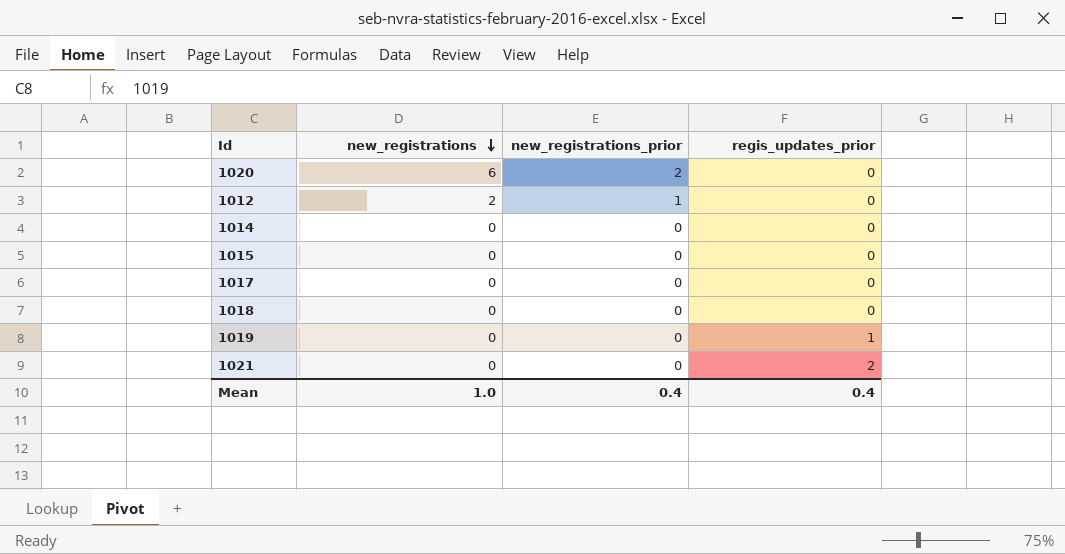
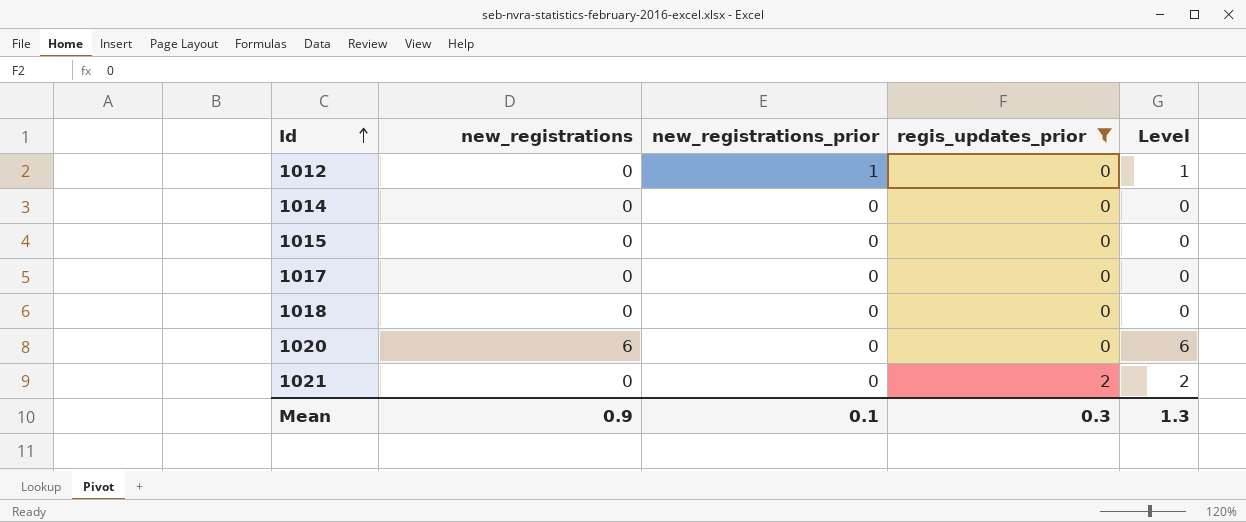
filter: none -> regis_updates_prior != 1
row order: new_registrations descending -> Id ascending
column Level | formula: none -> [new_registrations] + [new_registrations_prior] + [regis_updates_prior]
1012 | new_registrations: 2 -> 0
1020 | new_registrations_prior: 2 -> 0
Mean | new_registrations: 1.0 -> 0.9
Mean | new_registrations_prior: 0.4 -> 0.1
Mean | regis_updates_prior: 0.4 -> 0.3

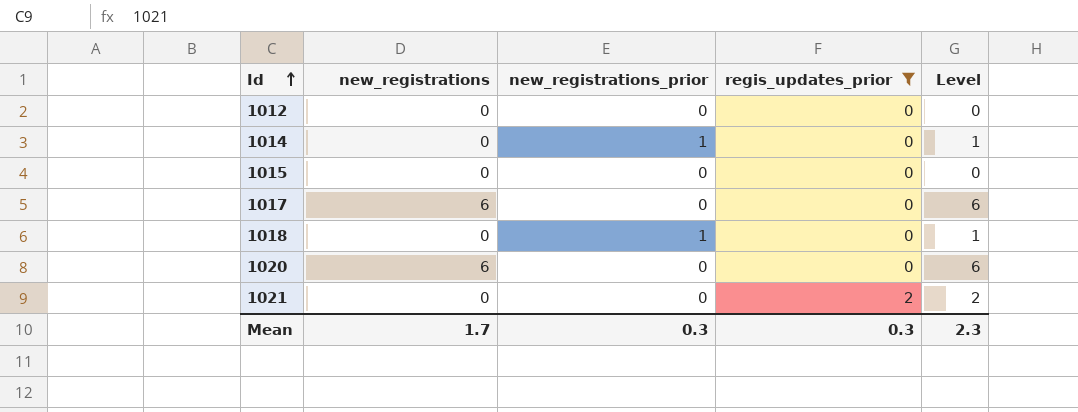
1012 | new_registrations_prior: 1 -> 0
1012 | Level: 1 -> 0
1014 | new_registrations_prior: 0 -> 1
1014 | Level: 0 -> 1
1017 | new_registrations: 0 -> 6
1017 | Level: 0 -> 6
1018 | new_registrations_prior: 0 -> 1
1018 | Level: 0 -> 1
Mean | new_registrations: 0.9 -> 1.7
Mean | new_registrations_prior: 0.1 -> 0.3
Mean | Level: 1.3 -> 2.3

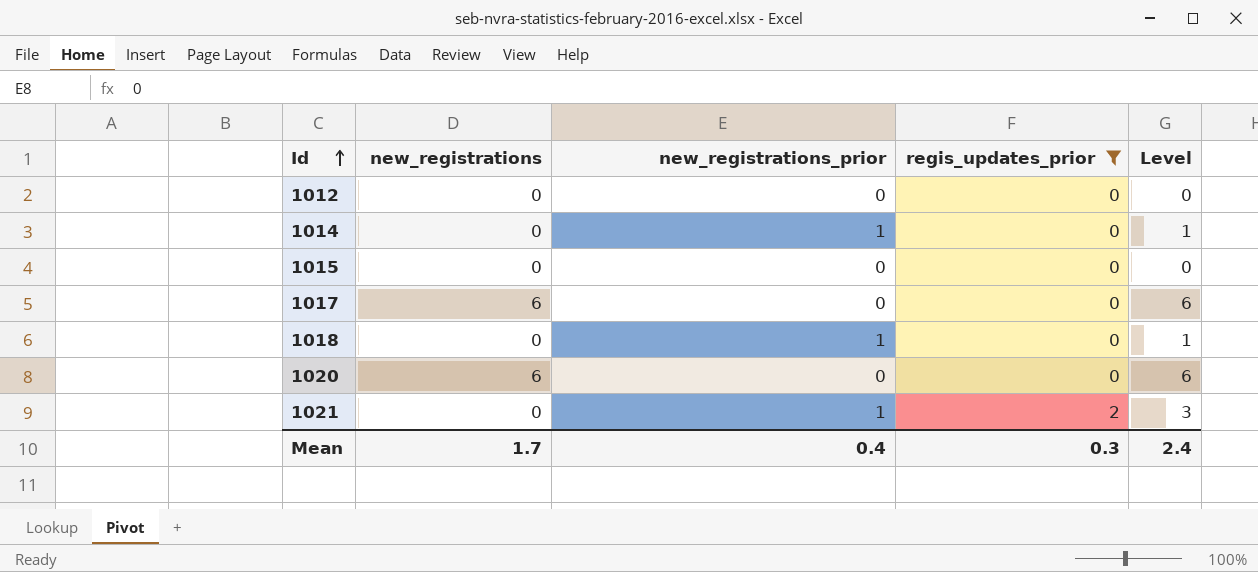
1021 | new_registrations_prior: 0 -> 1
1021 | Level: 2 -> 3
Mean | new_registrations_prior: 0.3 -> 0.4
Mean | Level: 2.3 -> 2.4

